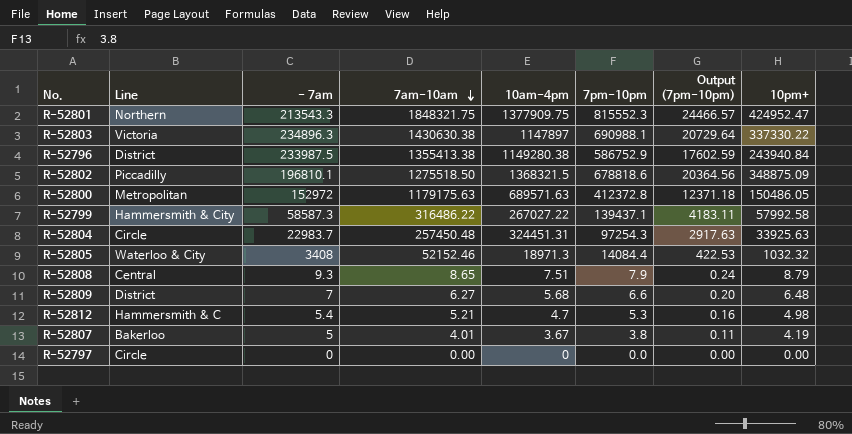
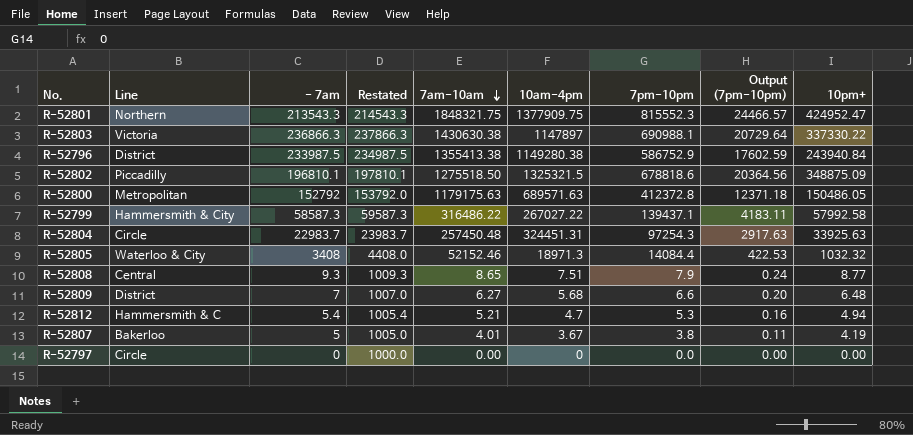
column Restated | formula: none -> [- 7am] + 1000
R-52803 | - 7am: 234896.3 -> 236866.3
R-52802 | 10am-4pm: 1368321.5 -> 1325321.5
R-52800 | - 7am: 152972 -> 152792
R-52808 | 10pm+: 8.79 -> 8.77
R-52812 | 10pm+: 4.98 -> 4.94

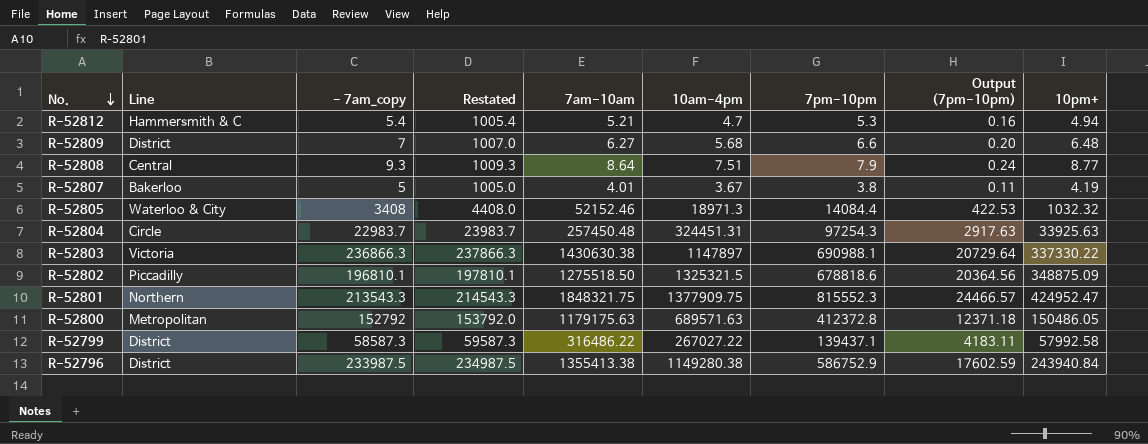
row order: 7am-10am descending -> No. descending
column name: - 7am -> - 7am_copy
row R-52797: Circle | 0 | 1000.0 | 0.00 | 0 | 0.0 | 0.00 | 0.00 -> none
R-52808 | 7am-10am: 8.65 -> 8.64
R-52799 | Line: Hammersmith & City -> District

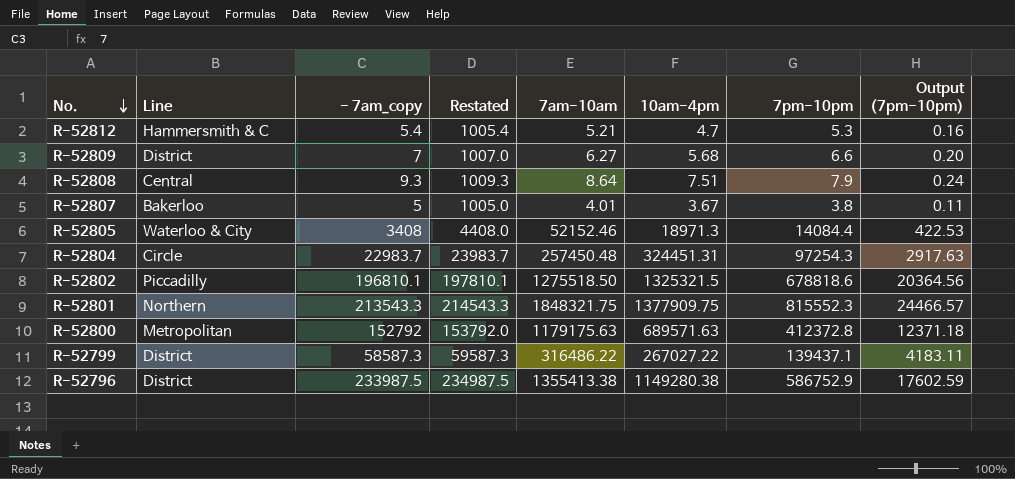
column 10pm+ | position: 9 -> none
row R-52803: Victoria | 236866.3 | 237866.3 | 1430630.38 | 1147897 | 690988.1 | 20729.64 | 337330.22 -> none

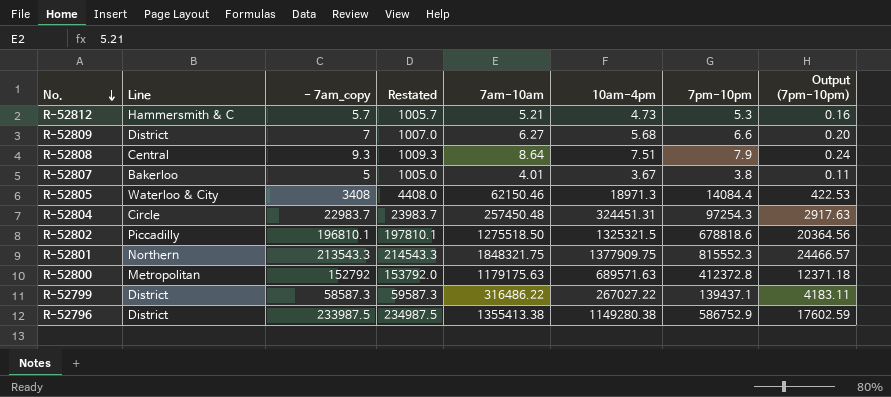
R-52812 | - 7am_copy: 5.4 -> 5.7
R-52812 | Restated: 1005.4 -> 1005.7
R-52812 | 10am-4pm: 4.7 -> 4.73
R-52805 | 7am-10am: 52152.46 -> 62150.46

